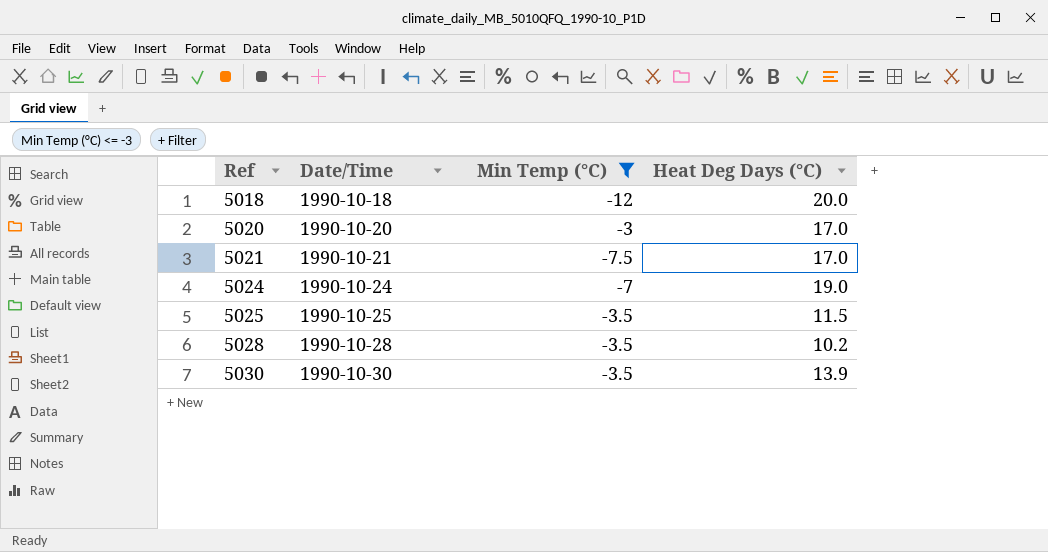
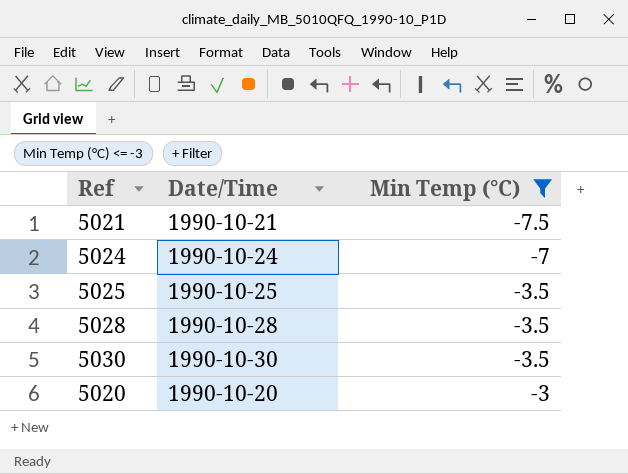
row order: Ref ascending -> Min Temp (°C) ascending
column Heat Deg Days (°C) | position: 4 -> none
row 5018: 1990-10-18 | -12 | 20.0 -> none

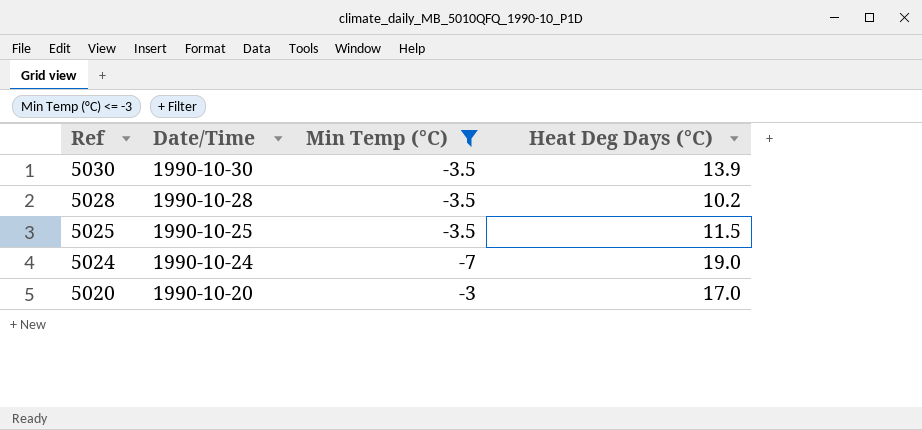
row order: Min Temp (°C) ascending -> Ref descending
column Heat Deg Days (°C) | position: none -> 4
row 5021: 1990-10-21 | -7.5 -> none

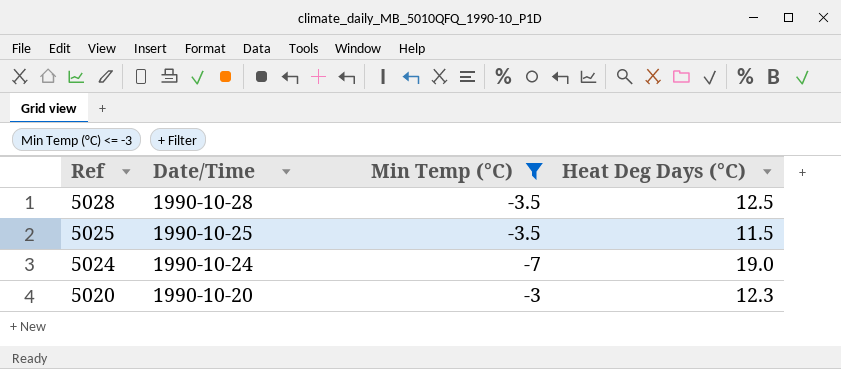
row 5030: 1990-10-30 | -3.5 | 13.9 -> none
5028 | Heat Deg Days (°C): 10.2 -> 12.5
5020 | Heat Deg Days (°C): 17.0 -> 12.3

